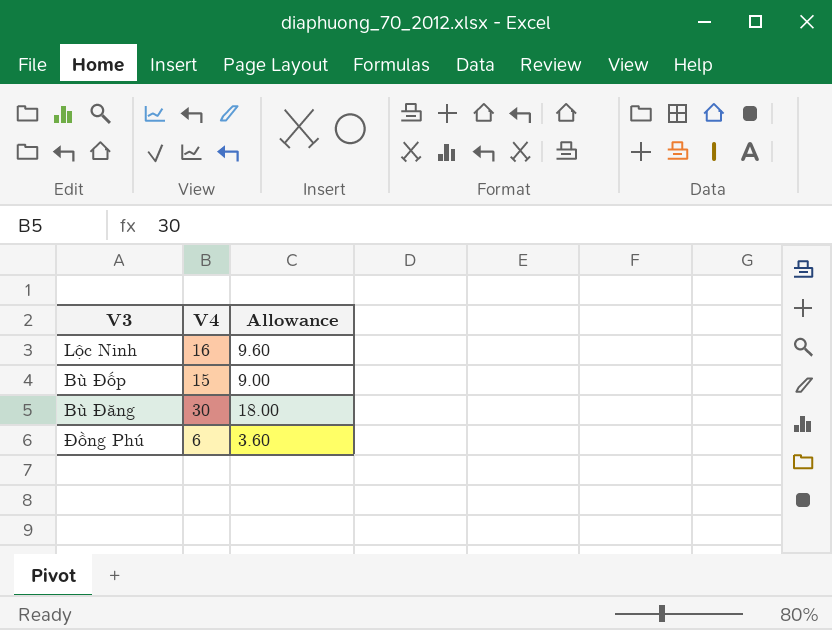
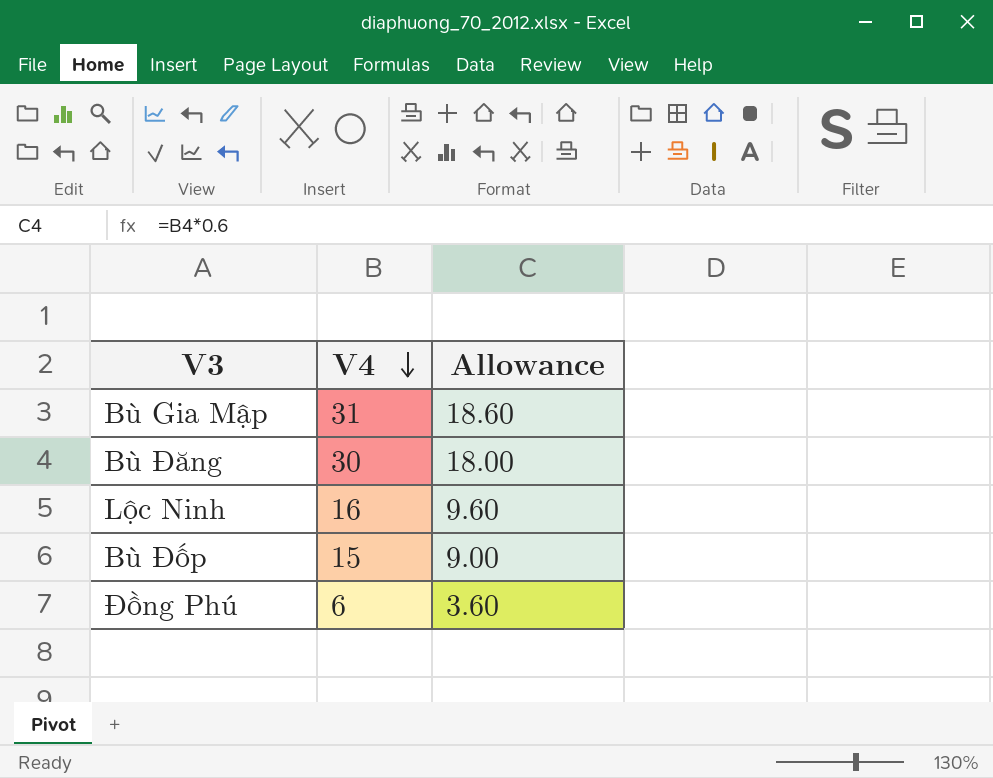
row order: none -> V4 descending
row Bù Gia Mập: none -> 31 | 18.60

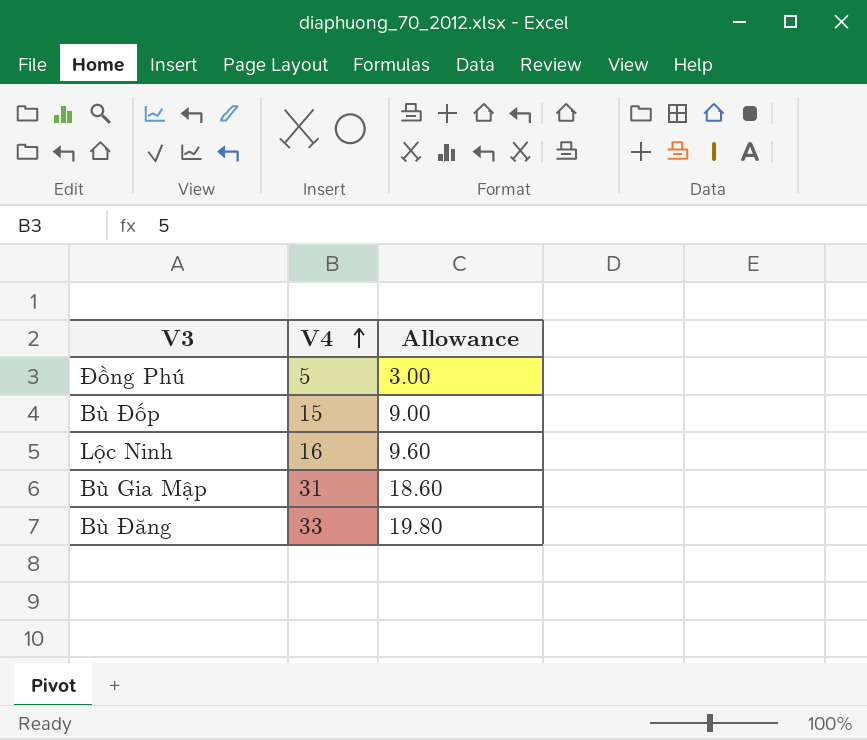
row order: V4 descending -> V4 ascending
Đồng Phú | V4: 6 -> 5
Đồng Phú | Allowance: 3.60 -> 3.00
Bù Đăng | V4: 30 -> 33
Bù Đăng | Allowance: 18.00 -> 19.80

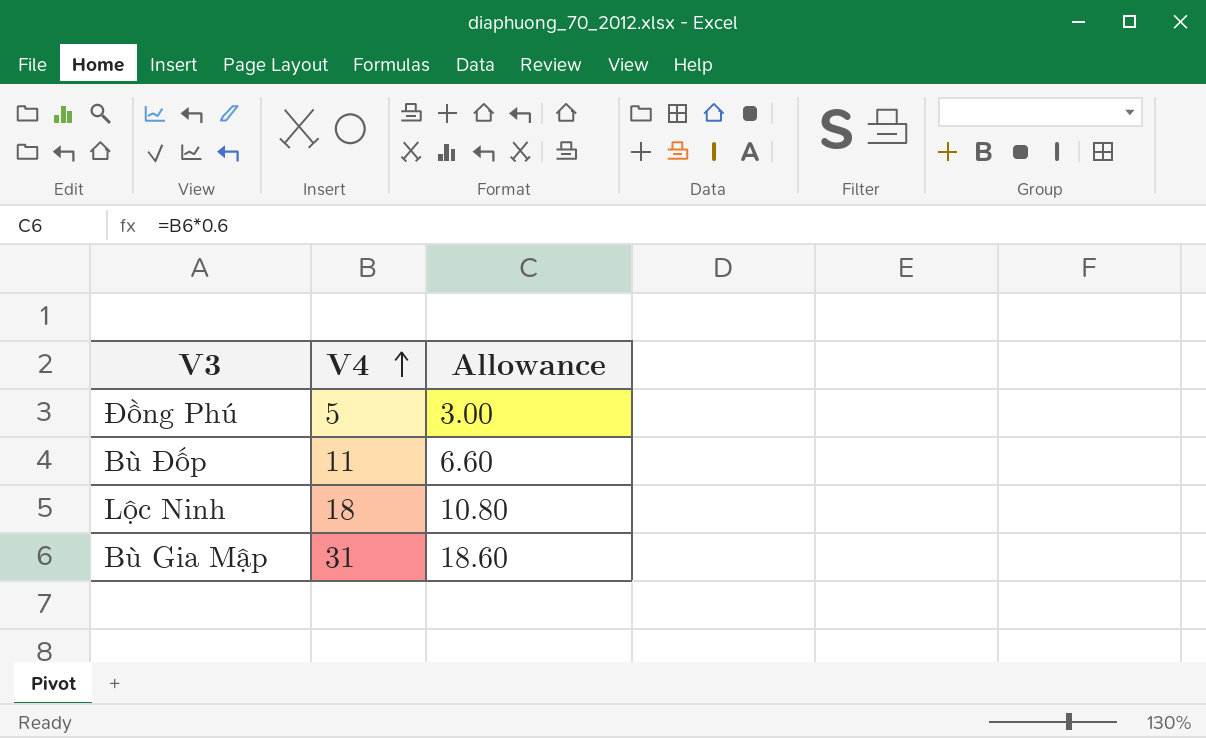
row Bù Đăng: 33 | 19.80 -> none
Bù Đốp | V4: 15 -> 11
Bù Đốp | Allowance: 9.00 -> 6.60
Lộc Ninh | V4: 16 -> 18
Lộc Ninh | Allowance: 9.60 -> 10.80

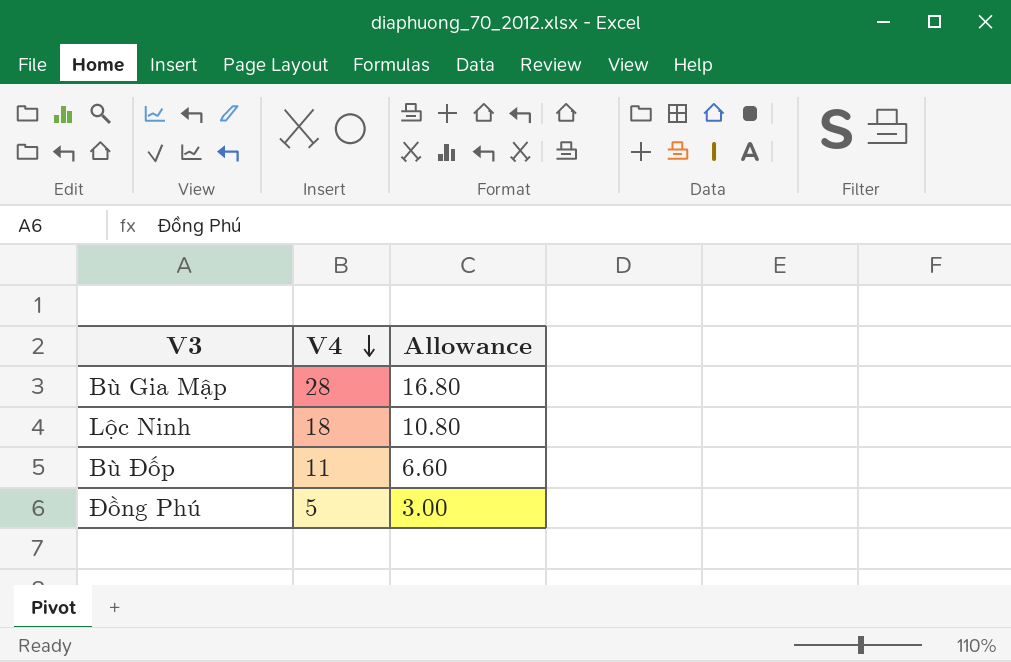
row order: V4 ascending -> V4 descending
Bù Gia Mập | V4: 31 -> 28
Bù Gia Mập | Allowance: 18.60 -> 16.80

